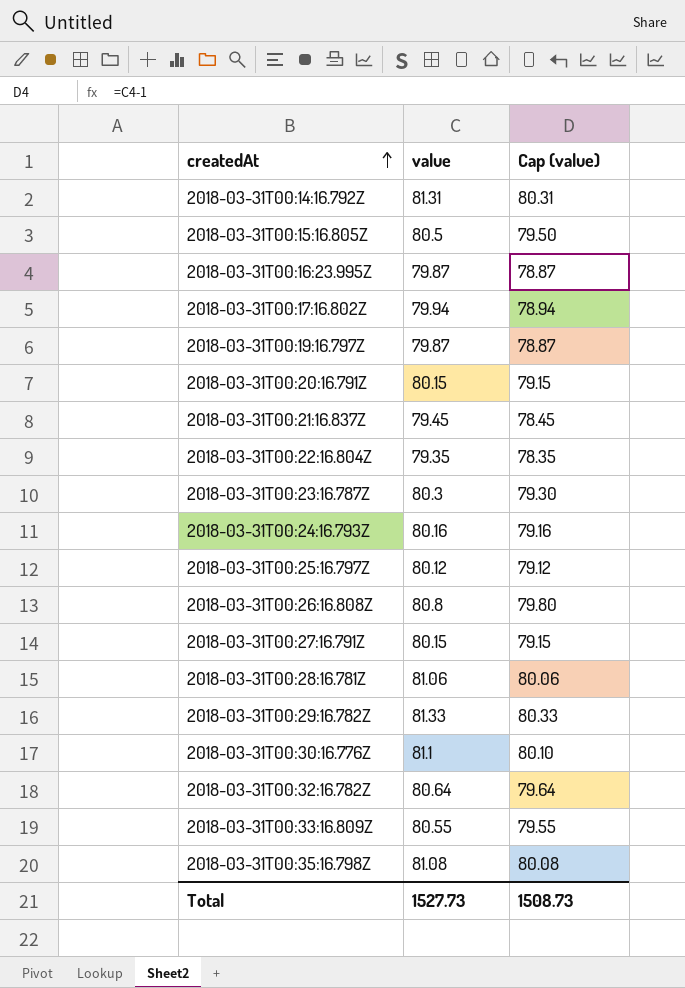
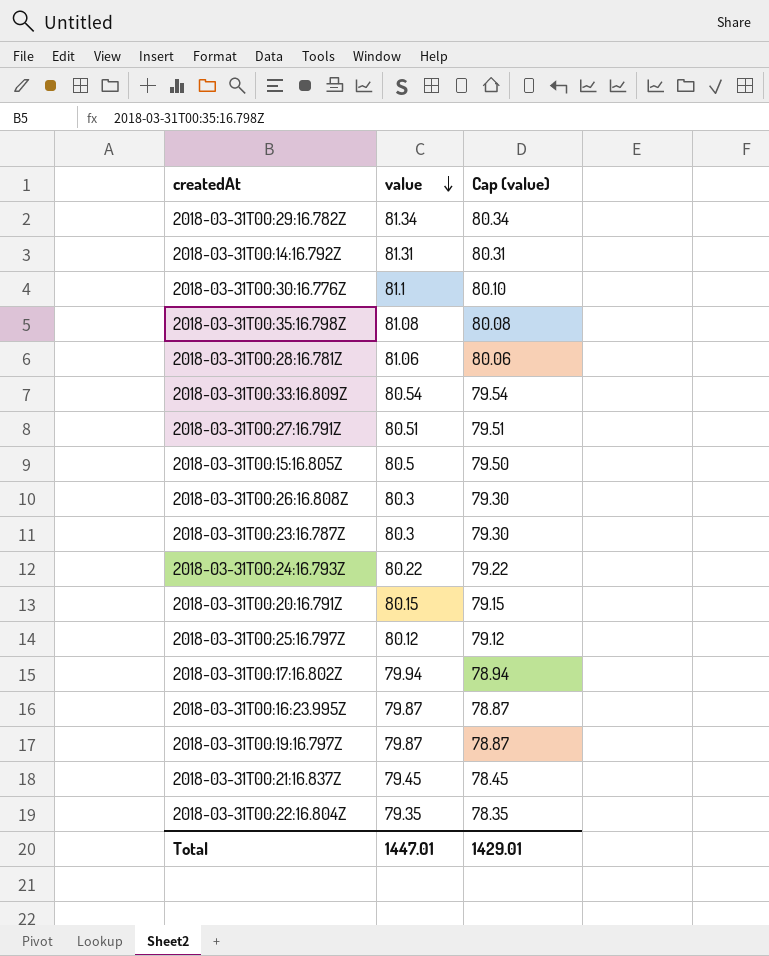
row order: createdAt ascending -> value descending
row 2018-03-31T00:32:16.782Z: 80.64 | 79.64 -> none
2018-03-31T00:29:16.782Z | value: 81.33 -> 81.34
2018-03-31T00:29:16.782Z | Cap (value): 80.33 -> 80.34
2018-03-31T00:33:16.809Z | value: 80.55 -> 80.54
2018-03-31T00:33:16.809Z | Cap (value): 79.55 -> 79.54
2018-03-31T00:27:16.791Z | value: 80.15 -> 80.51
2018-03-31T00:27:16.791Z | Cap (value): 79.15 -> 79.51
2018-03-31T00:26:16.808Z | value: 80.8 -> 80.3
2018-03-31T00:26:16.808Z | Cap (value): 79.80 -> 79.30
2018-03-31T00:24:16.793Z | value: 80.16 -> 80.22
2018-03-31T00:24:16.793Z | Cap (value): 79.16 -> 79.22
Total | value: 1527.73 -> 1447.01
Total | Cap (value): 1508.73 -> 1429.01

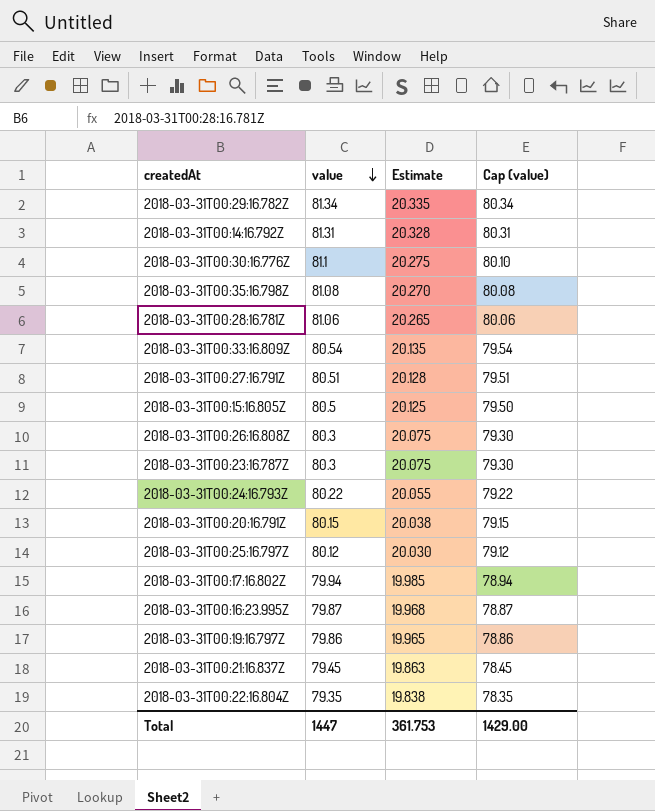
column Estimate | formula: none -> [value] * 0.25
2018-03-31T00:19:16.797Z | value: 79.87 -> 79.86
2018-03-31T00:19:16.797Z | Cap (value): 78.87 -> 78.86
Total | value: 1447.01 -> 1447
Total | Cap (value): 1429.01 -> 1429.00

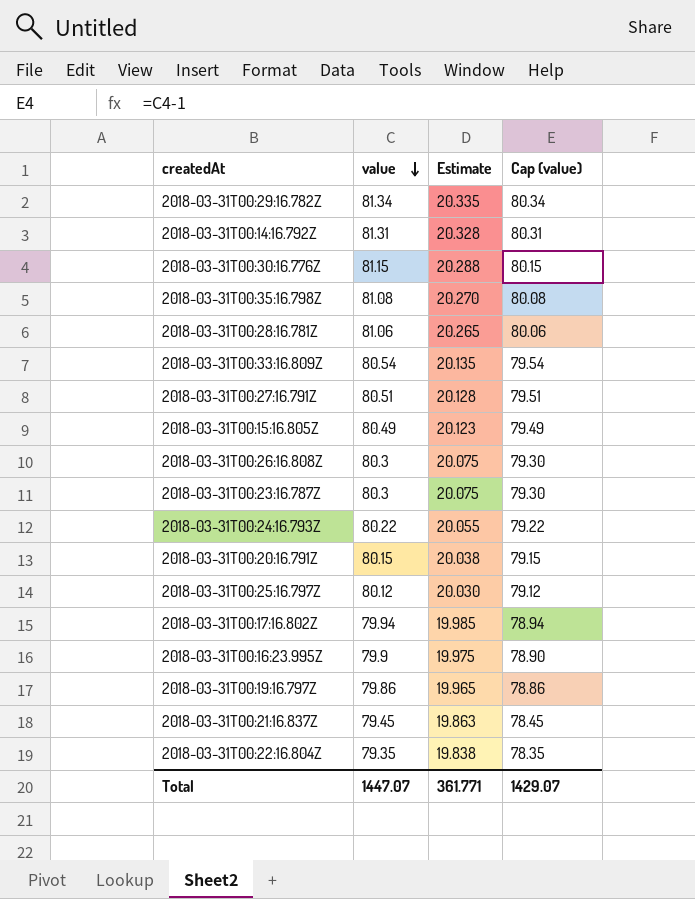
2018-03-31T00:30:16.776Z | value: 81.1 -> 81.15
2018-03-31T00:30:16.776Z | Estimate: 20.275 -> 20.288
2018-03-31T00:30:16.776Z | Cap (value): 80.10 -> 80.15
2018-03-31T00:15:16.805Z | value: 80.5 -> 80.49
2018-03-31T00:15:16.805Z | Estimate: 20.125 -> 20.123
2018-03-31T00:15:16.805Z | Cap (value): 79.50 -> 79.49
2018-03-31T00:16:23.995Z | value: 79.87 -> 79.9
2018-03-31T00:16:23.995Z | Estimate: 19.968 -> 19.975
2018-03-31T00:16:23.995Z | Cap (value): 78.87 -> 78.90
Total | value: 1447 -> 1447.07
Total | Estimate: 361.753 -> 361.771
Total | Cap (value): 1429.00 -> 1429.07

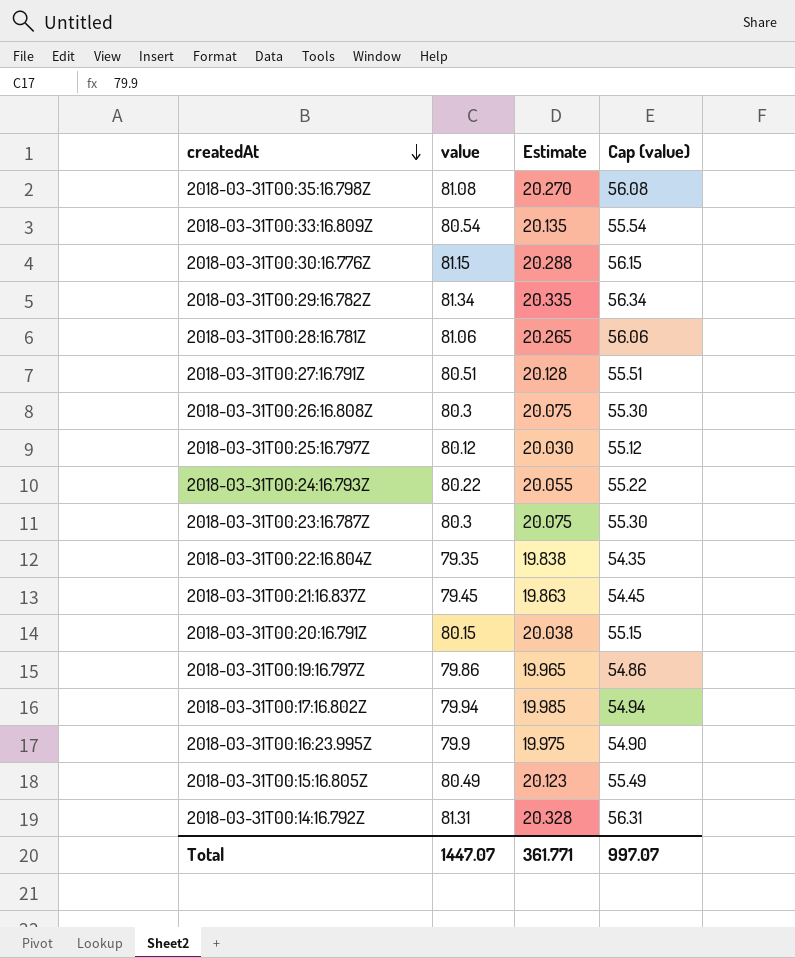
row order: value descending -> createdAt descending
column Cap (value) | formula: [value] - 1 -> [value] - 25
Total | Cap (value): 1429.07 -> 997.07

